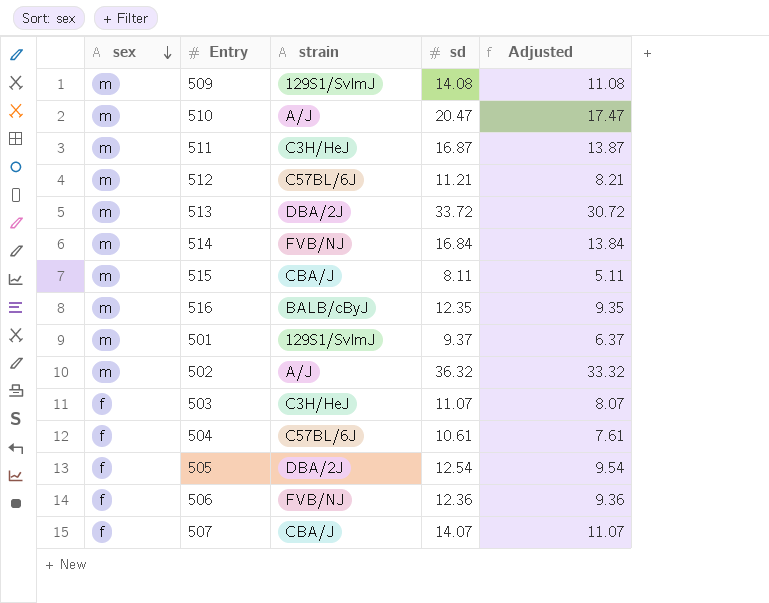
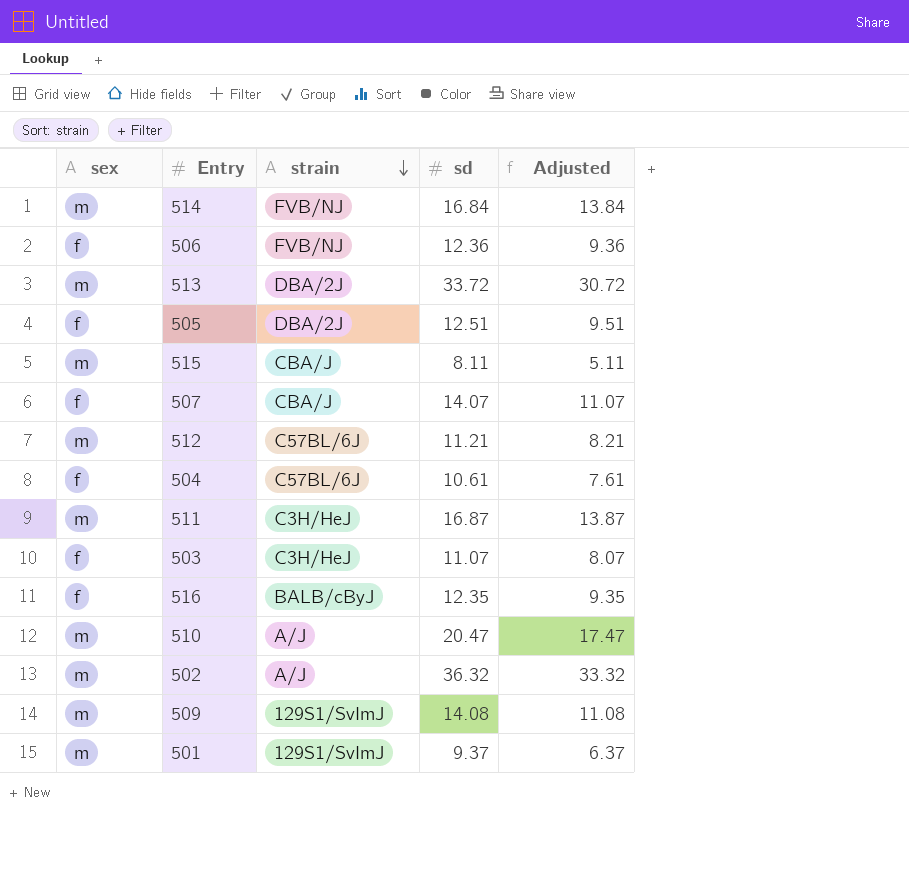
row order: sex descending -> strain descending
505 | sd: 12.54 -> 12.51
505 | Adjusted: 9.54 -> 9.51
516 | sex: m -> f

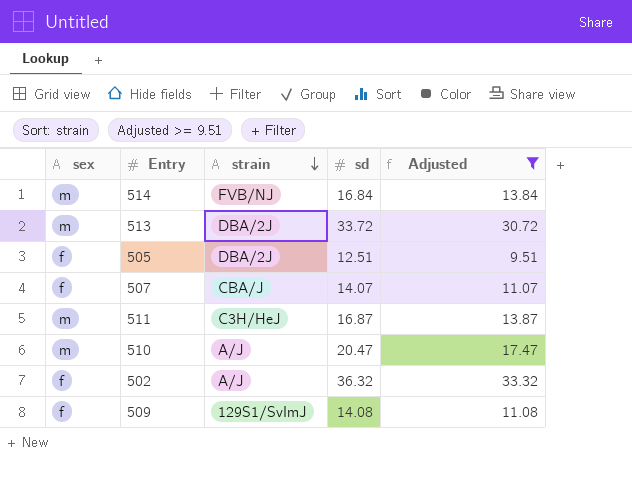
filter: none -> Adjusted >= 9.51
502 | sex: m -> f
509 | sex: m -> f

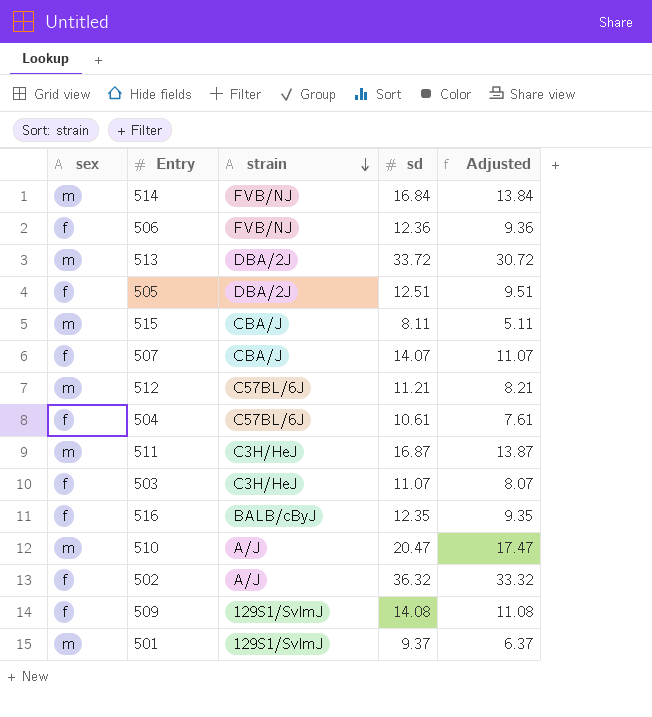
filter: Adjusted >= 9.51 -> none

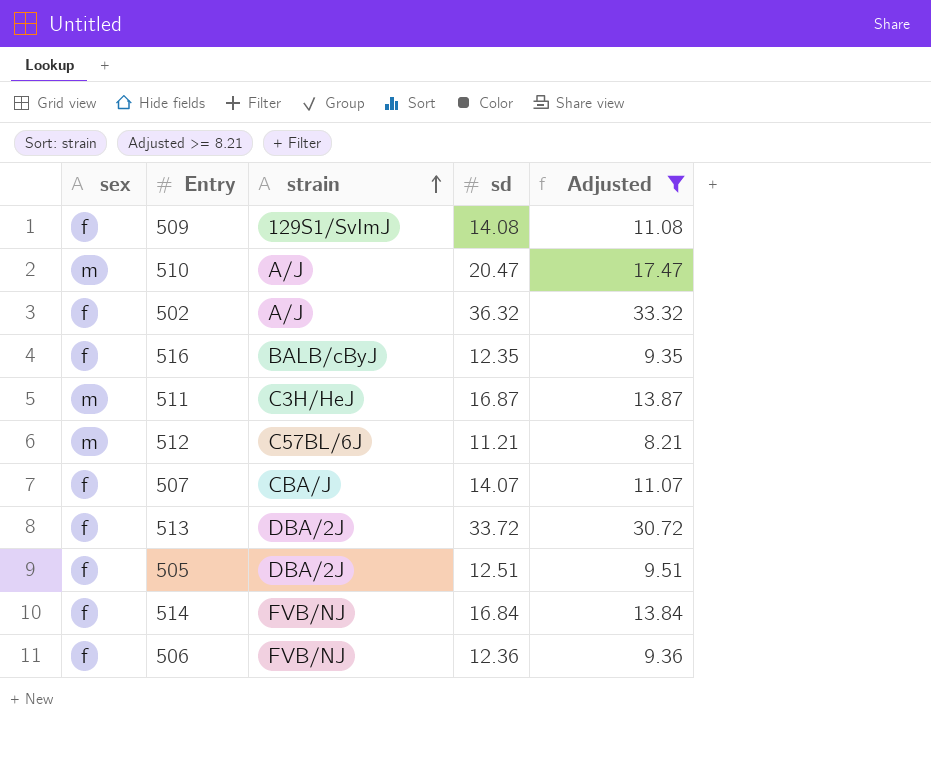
filter: none -> Adjusted >= 8.21
row order: strain descending -> strain ascending
513 | sex: m -> f
514 | sex: m -> f

